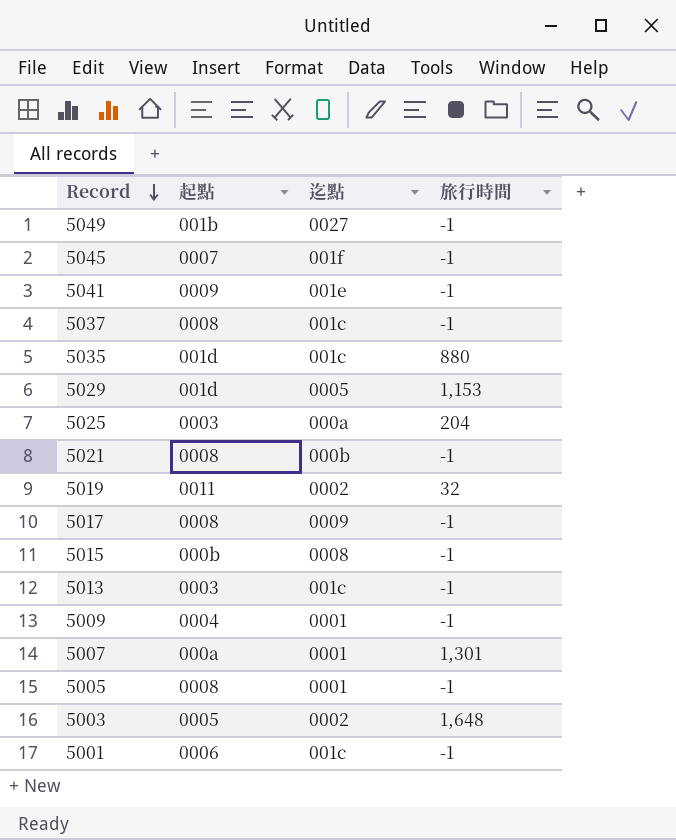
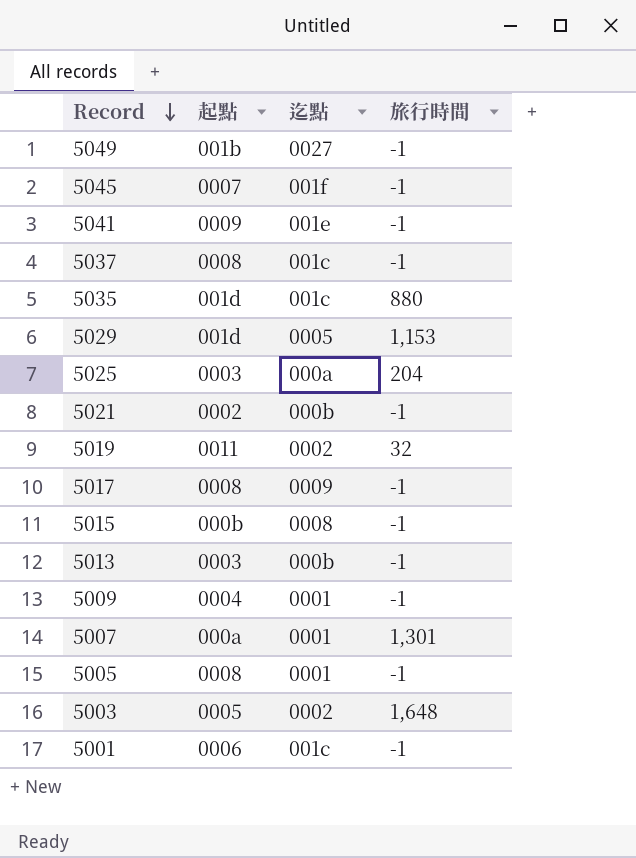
5021 | 起點: 0008 -> 0002
5013 | 迄點: 001c -> 000b

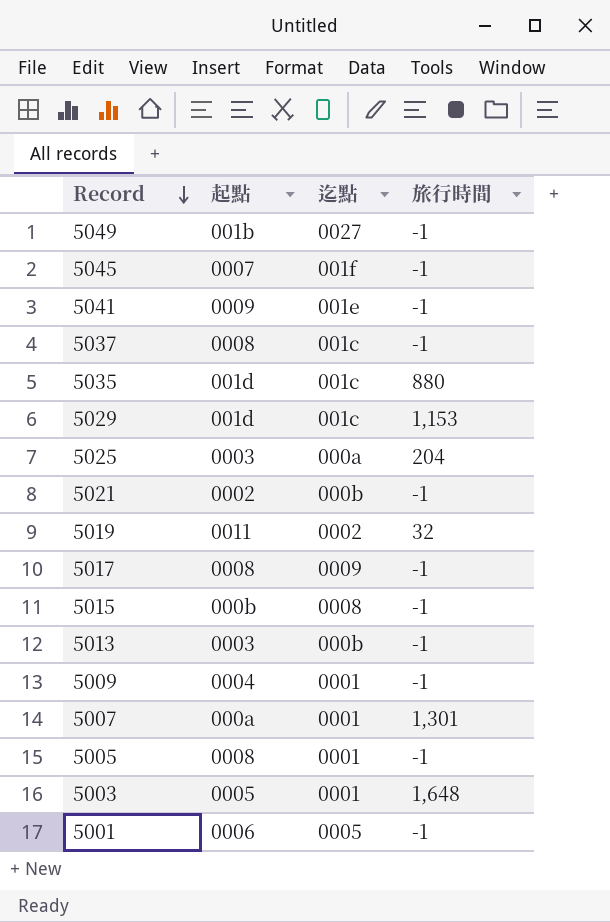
5029 | 迄點: 0005 -> 001c
5003 | 迄點: 0002 -> 0001
5001 | 迄點: 001c -> 0005

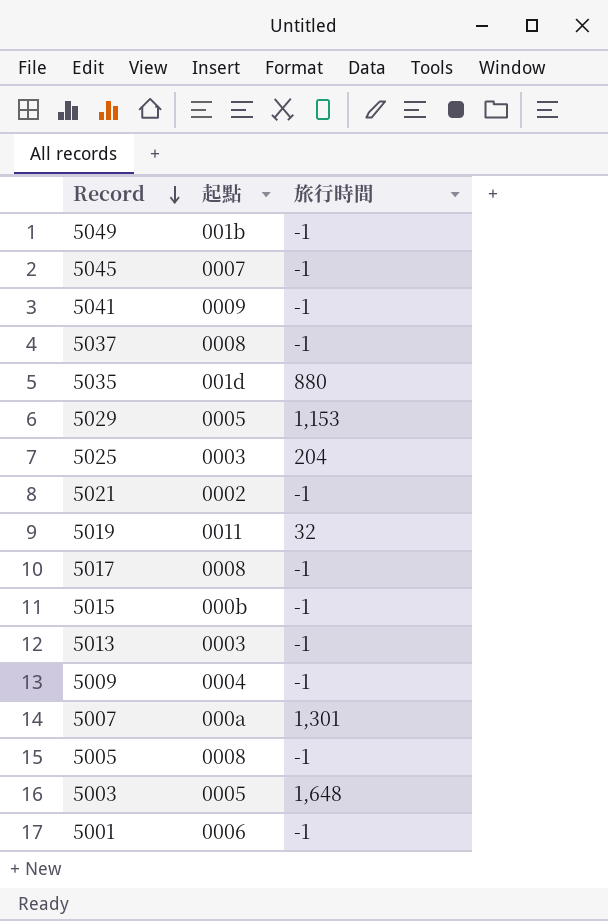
column 迄點 | position: 3 -> none
5029 | 起點: 001d -> 0005

